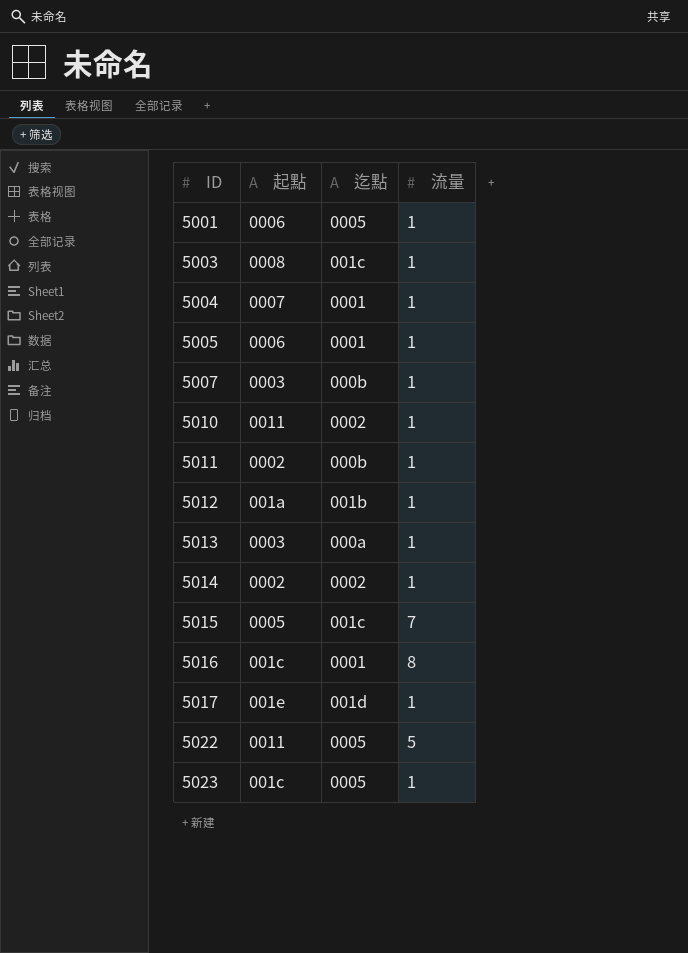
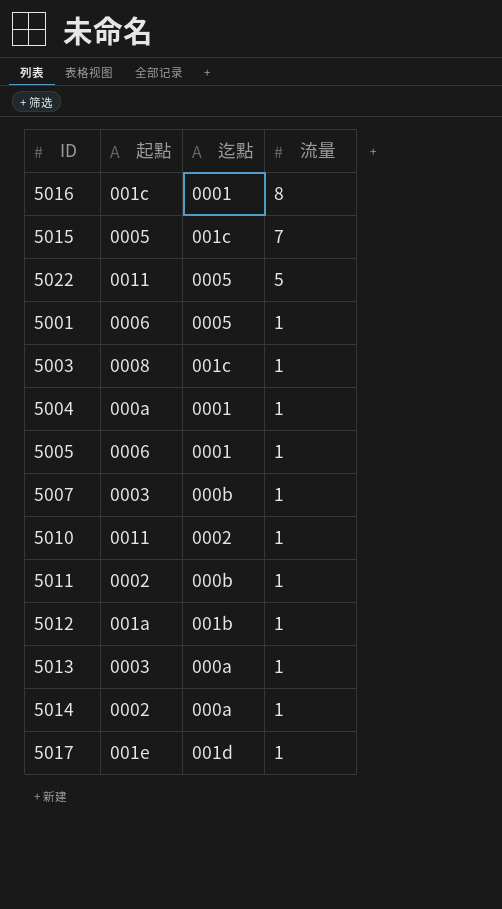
row order: ID ascending -> 流量 descending
row 5023: 001c | 0005 | 1 -> none
5004 | 起點: 0007 -> 000a
5014 | 迄點: 0002 -> 000a

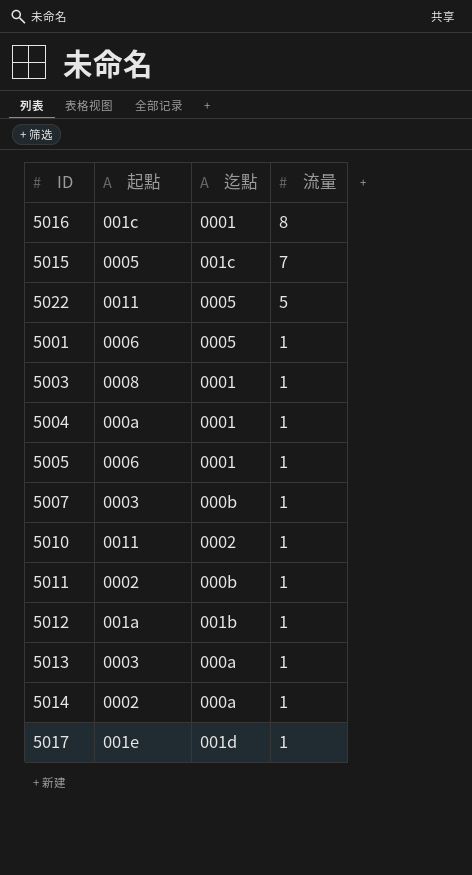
5003 | 迄點: 001c -> 0001

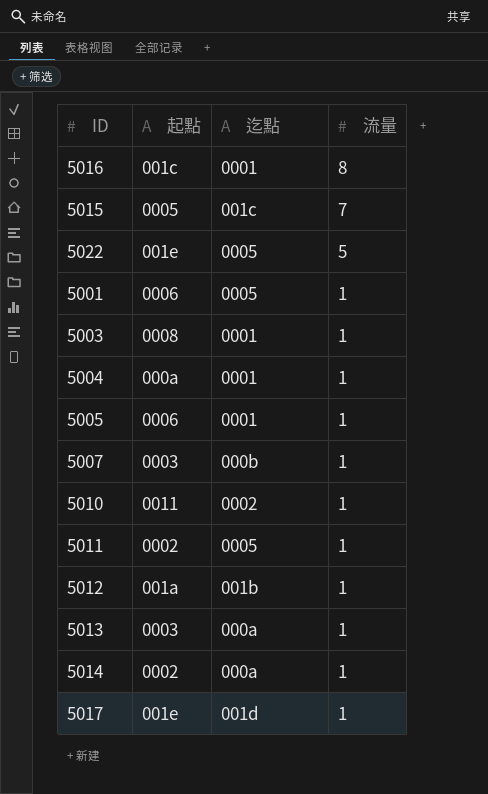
5022 | 起點: 0011 -> 001e
5011 | 迄點: 000b -> 0005

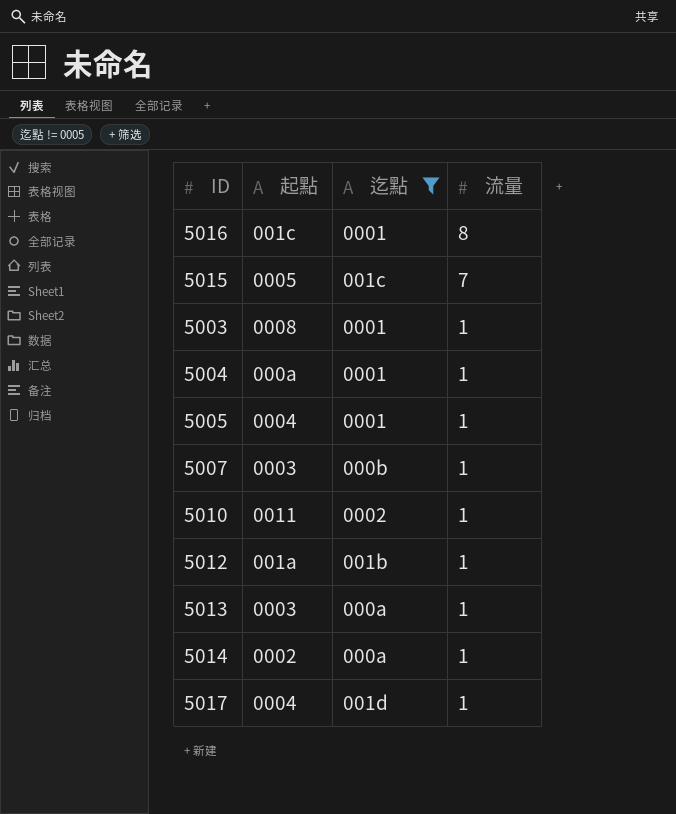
filter: none -> 迄點 != 0005
5005 | 起點: 0006 -> 0004
5017 | 起點: 001e -> 0004

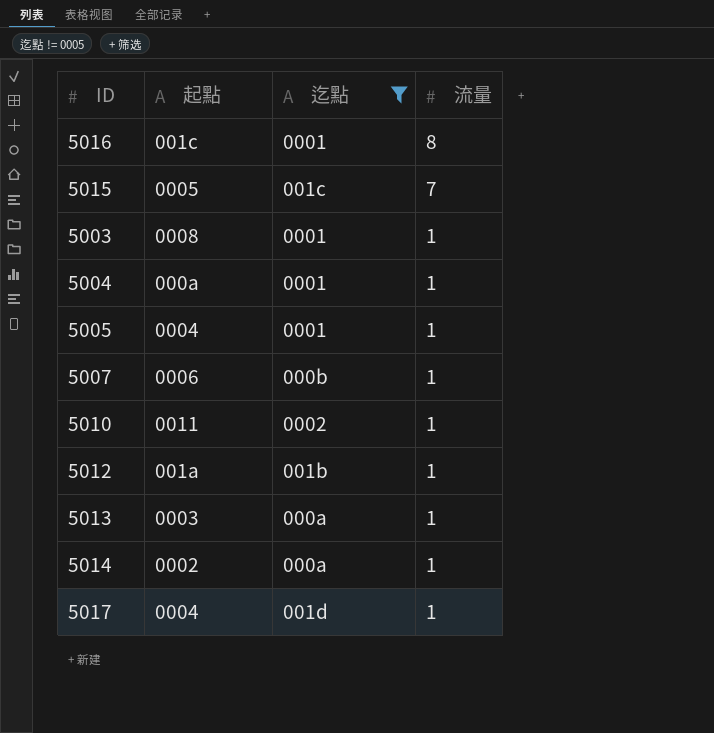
5007 | 起點: 0003 -> 0006

